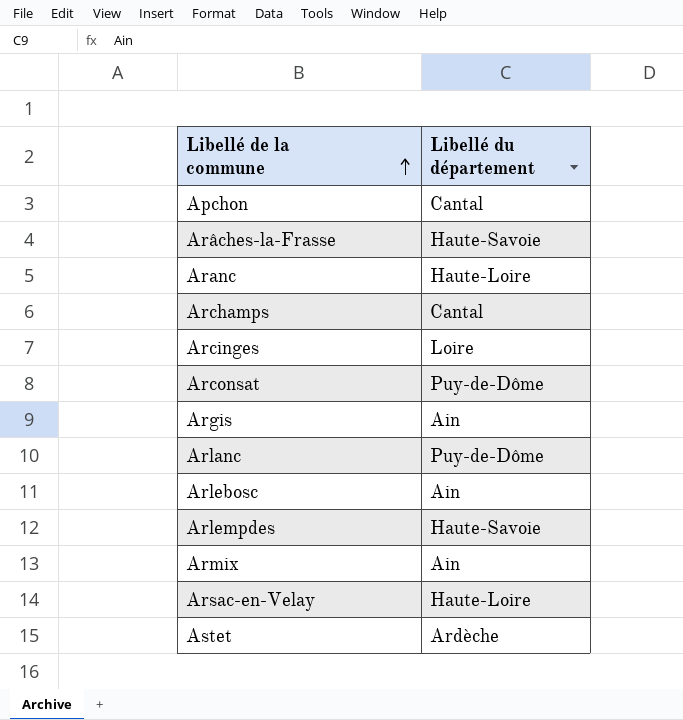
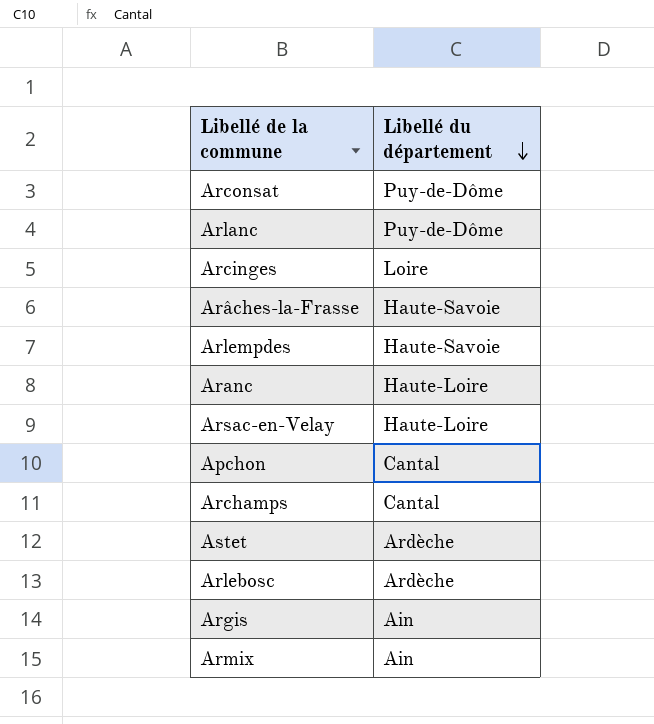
row order: Libellé de la commune ascending -> Libellé du département descending
Arlebosc | Libellé du département: Ain -> Ardèche

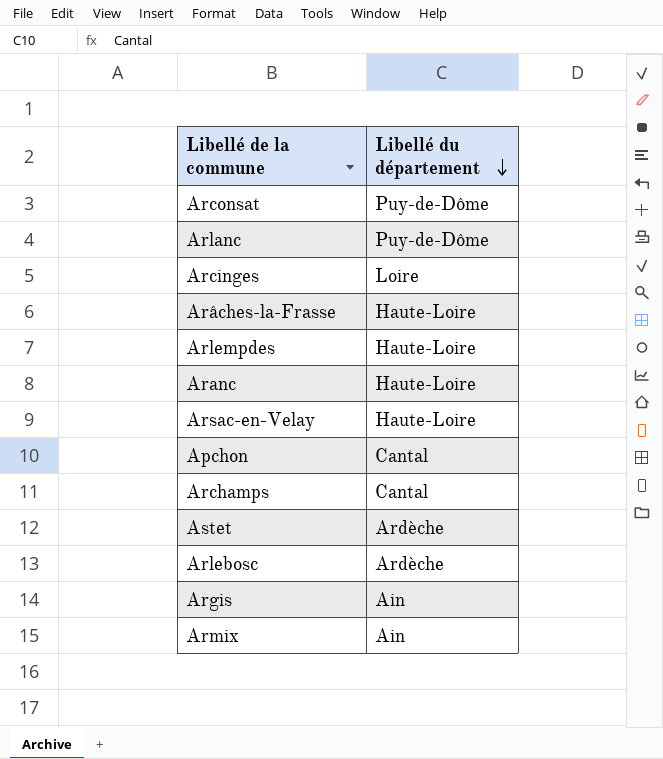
Arâches-la-Frasse | Libellé du département: Haute-Savoie -> Haute-Loire
Arlempdes | Libellé du département: Haute-Savoie -> Haute-Loire

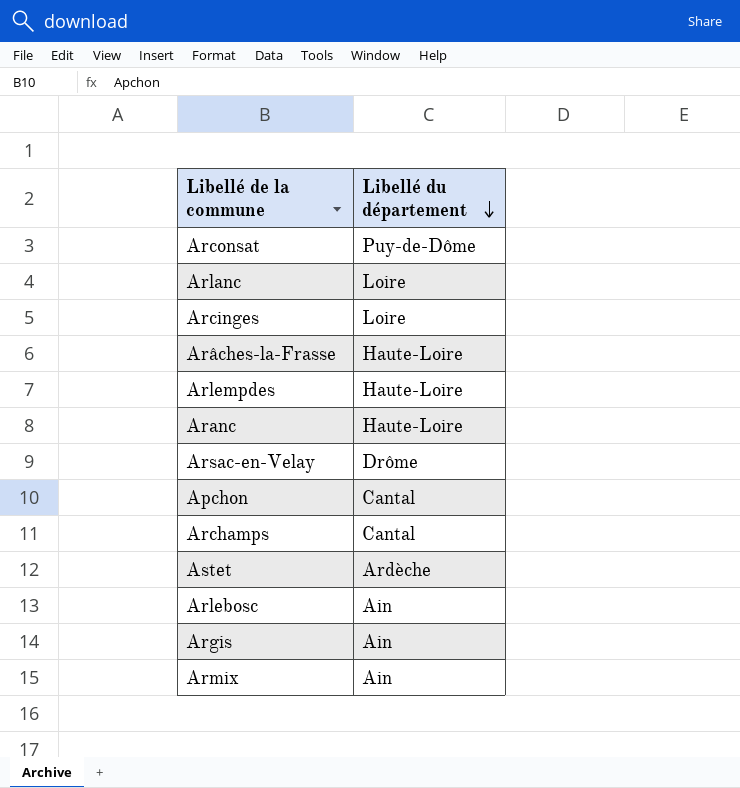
Arlanc | Libellé du département: Puy-de-Dôme -> Loire
Arsac-en-Velay | Libellé du département: Haute-Loire -> Drôme
Arlebosc | Libellé du département: Ardèche -> Ain

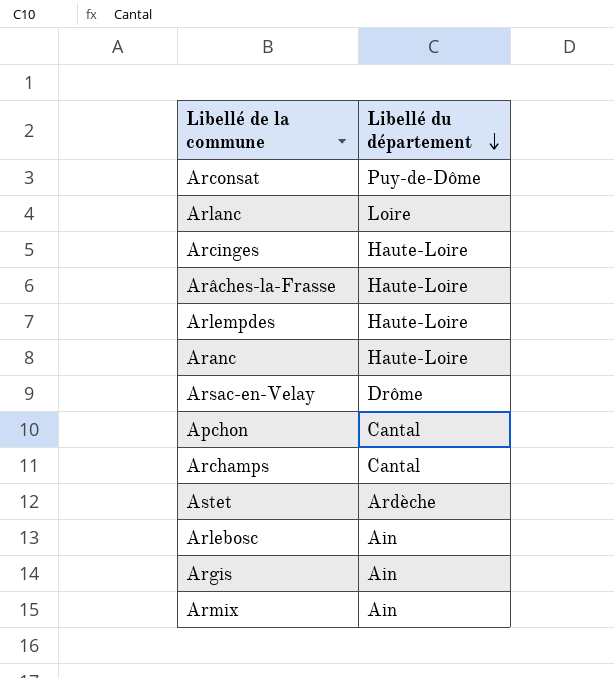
Arcinges | Libellé du département: Loire -> Haute-Loire

